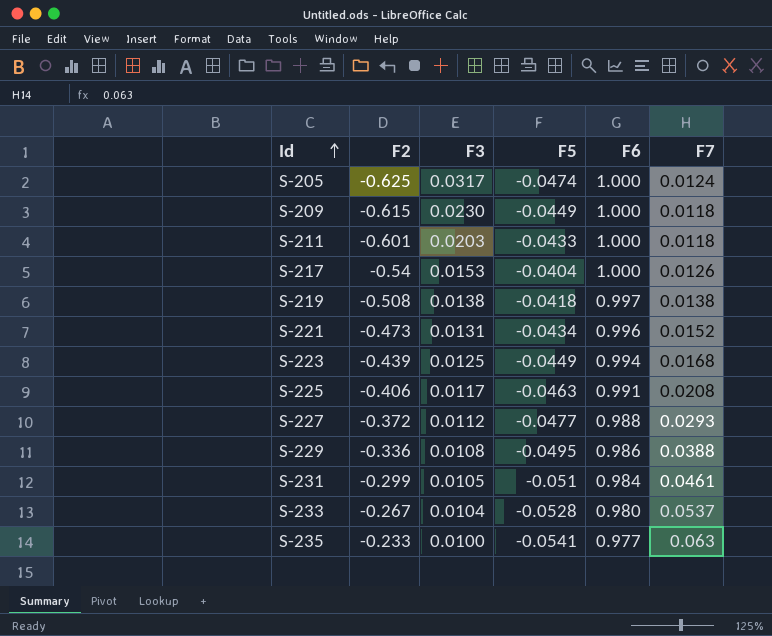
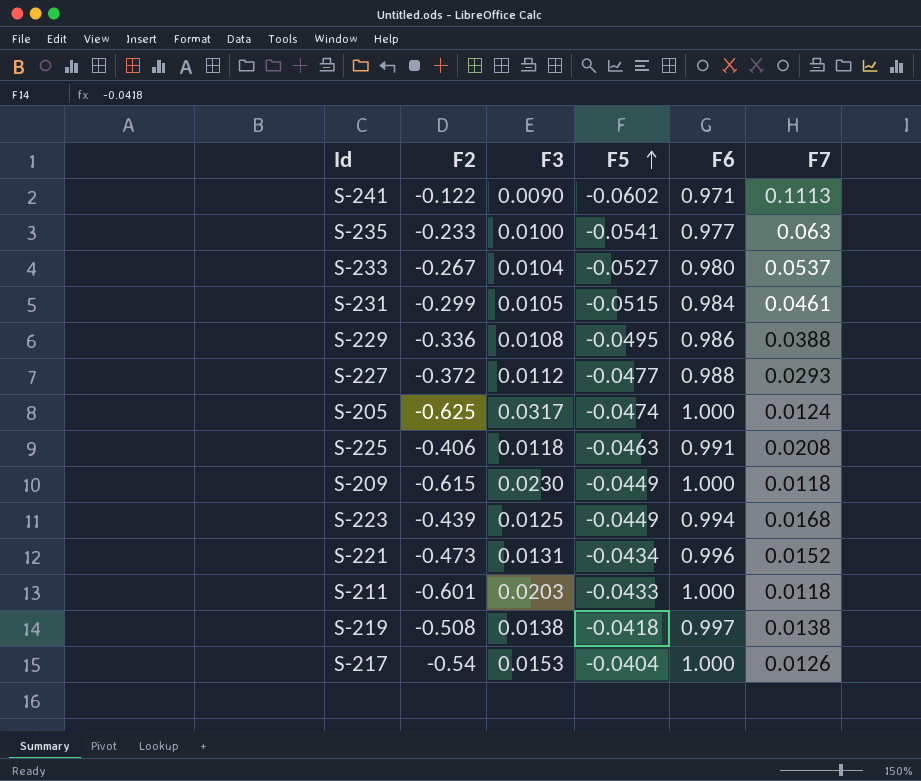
row order: Id ascending -> F5 ascending
row S-241: none -> -0.122 | 0.0090 | -0.0602 | 0.971 | 0.1113
S-233 | F5: -0.0528 -> -0.0527
S-231 | F5: -0.051 -> -0.0515
S-225 | F3: 0.0117 -> 0.0118

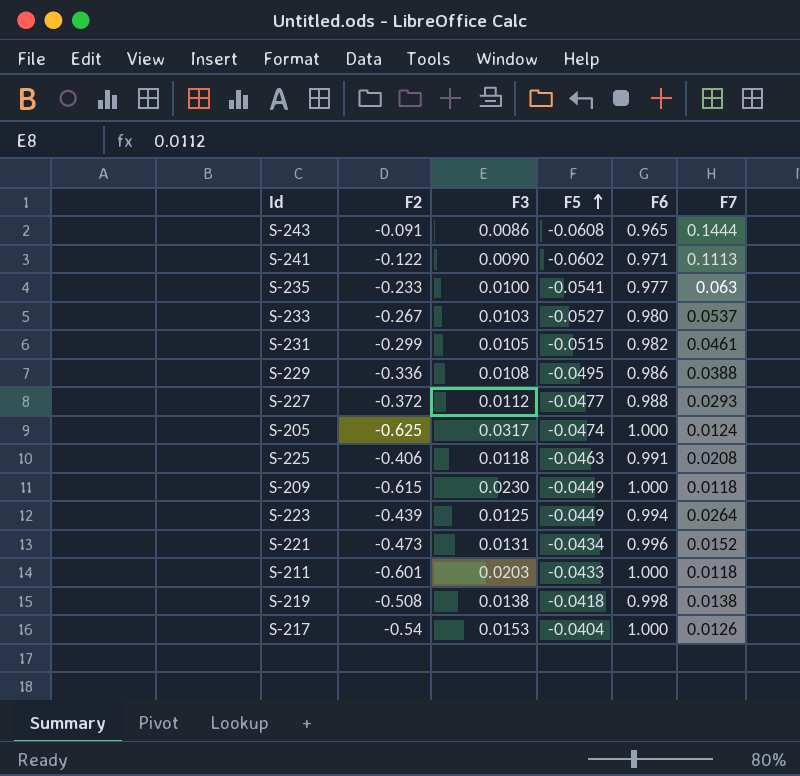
row S-243: none -> -0.091 | 0.0086 | -0.0608 | 0.965 | 0.1444
S-233 | F3: 0.0104 -> 0.0103
S-231 | F6: 0.984 -> 0.982
S-223 | F7: 0.0168 -> 0.0264
S-219 | F6: 0.997 -> 0.998

